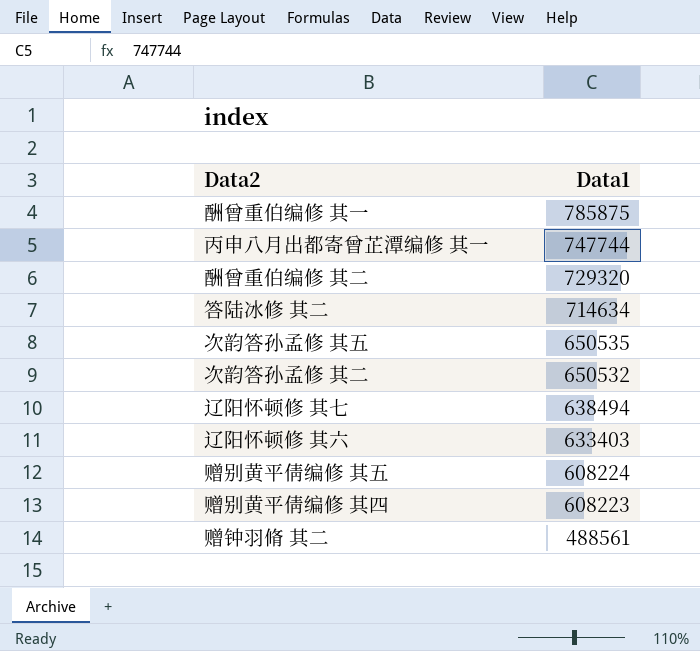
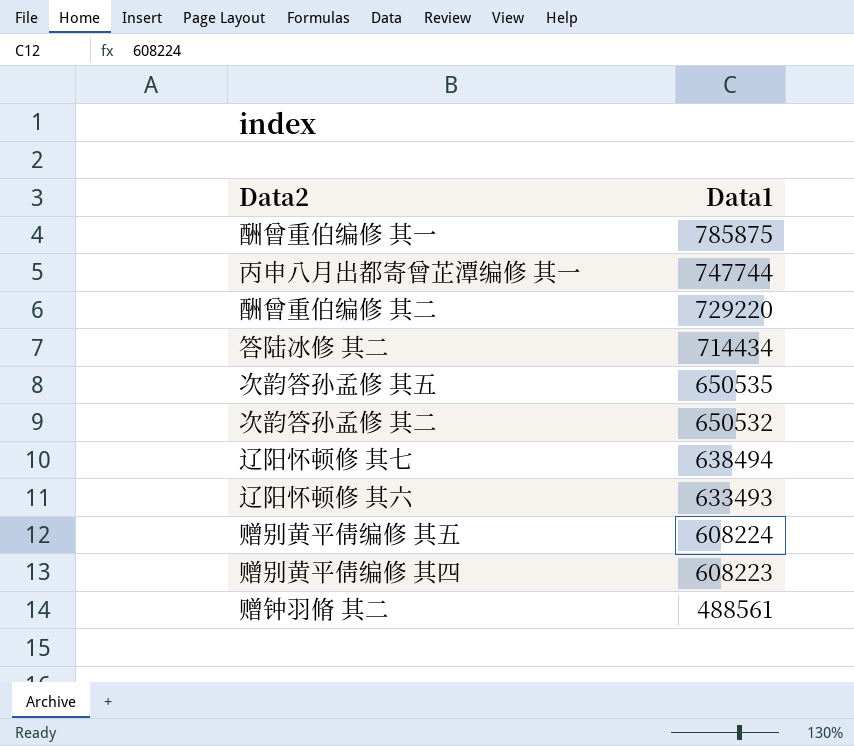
酬曾重伯编修 其二 | Data1: 729320 -> 729220
答陆冰修 其二 | Data1: 714634 -> 714434
辽阳怀顿修 其六 | Data1: 633403 -> 633493

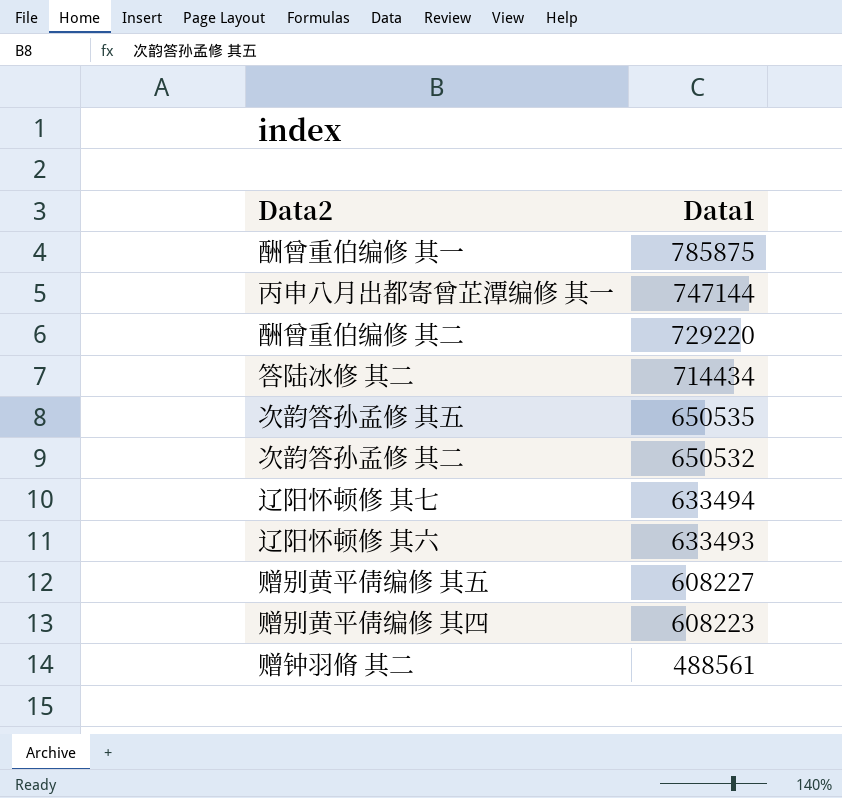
丙申八月出都寄曾芷潭编修 其一 | Data1: 747744 -> 747144
辽阳怀顿修 其七 | Data1: 638494 -> 633494
赠别黄平倩编修 其五 | Data1: 608224 -> 608227

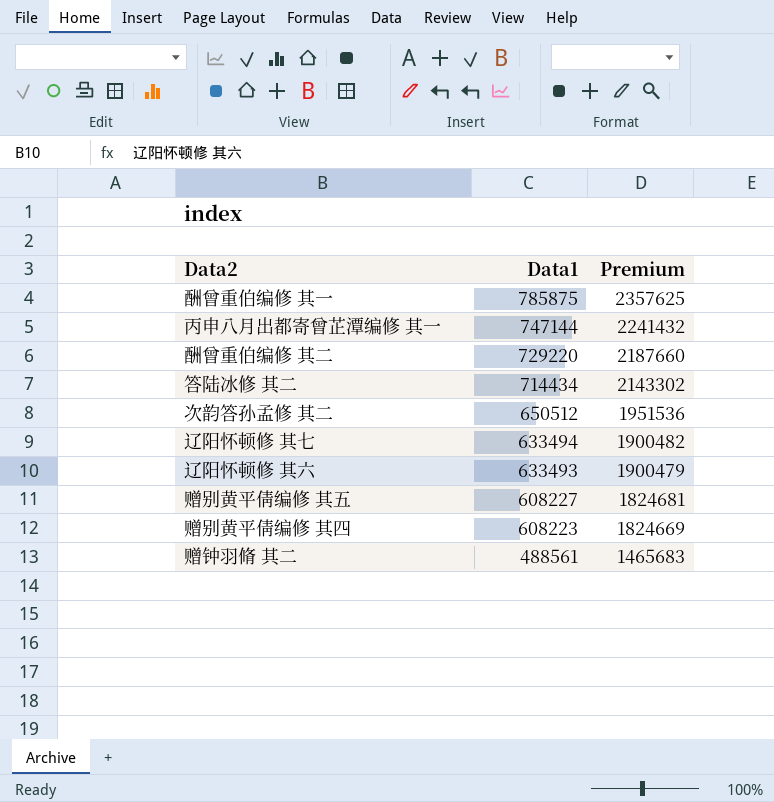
column Premium | formula: none -> [Data1] * 3
row 次韵答孙孟修 其五: 650535 -> none
次韵答孙孟修 其二 | Data1: 650532 -> 650512

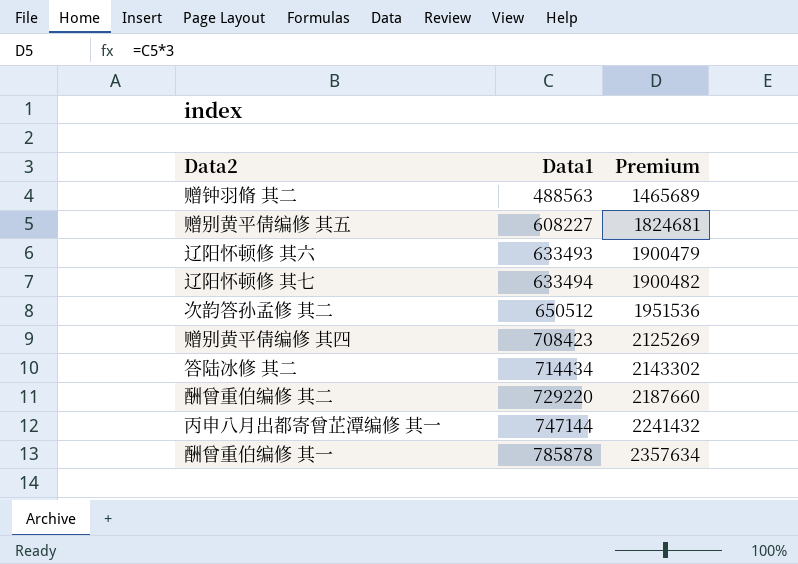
row order: Data1 descending -> Data1 ascending
赠钟羽脩 其二 | Data1: 488561 -> 488563
赠钟羽脩 其二 | Premium: 1465683 -> 1465689
赠别黄平倩编修 其四 | Data1: 608223 -> 708423
赠别黄平倩编修 其四 | Premium: 1824669 -> 2125269
酬曾重伯编修 其一 | Data1: 785875 -> 785878
酬曾重伯编修 其一 | Premium: 2357625 -> 2357634

